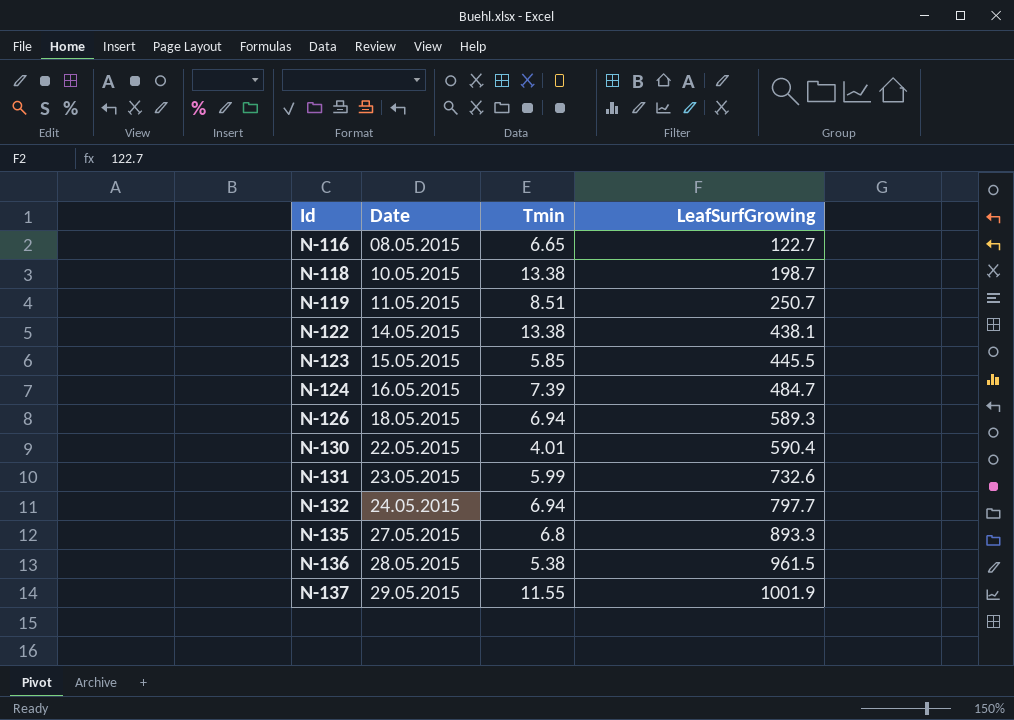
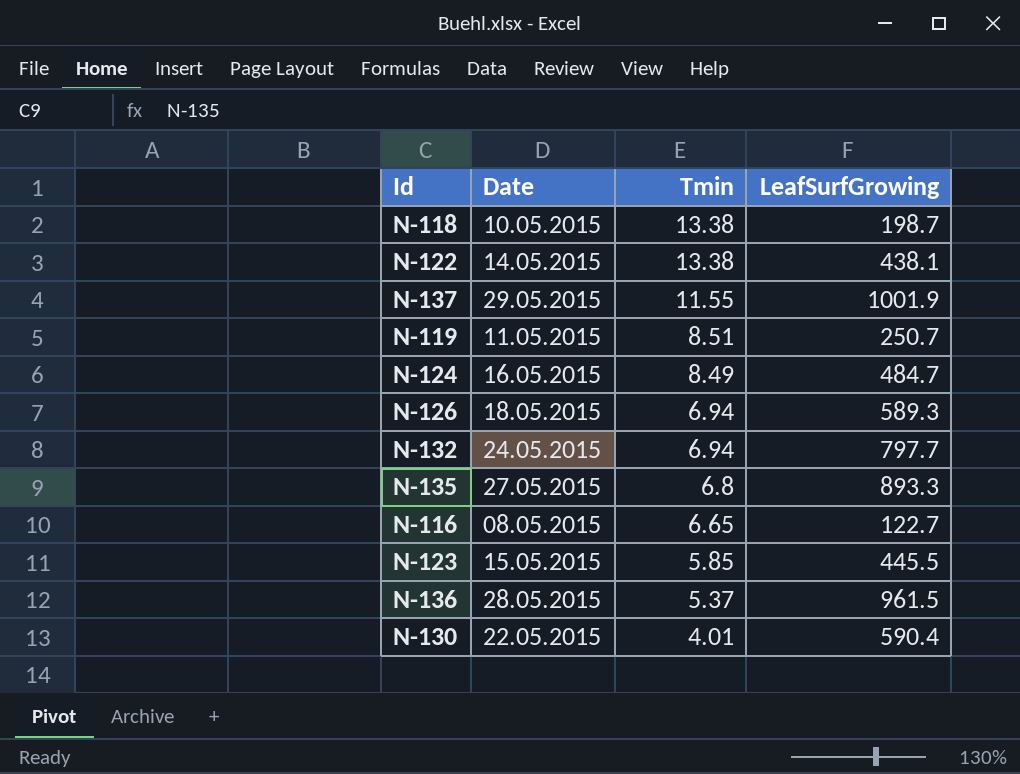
row order: Id ascending -> Tmin descending
row N-131: 23.05.2015 | 5.99 | 732.6 -> none
N-124 | Tmin: 7.39 -> 8.49
N-136 | Tmin: 5.38 -> 5.37

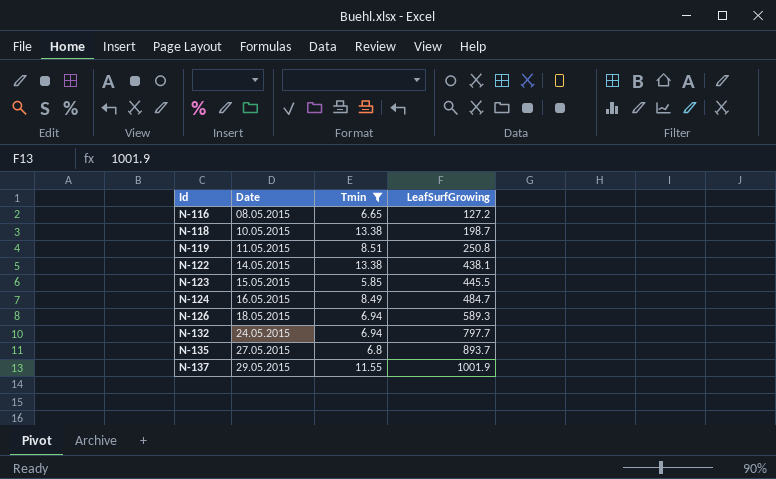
filter: none -> Tmin >= 5.85
row order: Tmin descending -> Id ascending
N-116 | LeafSurfGrowing: 122.7 -> 127.2
N-119 | LeafSurfGrowing: 250.7 -> 250.8
N-135 | LeafSurfGrowing: 893.3 -> 893.7

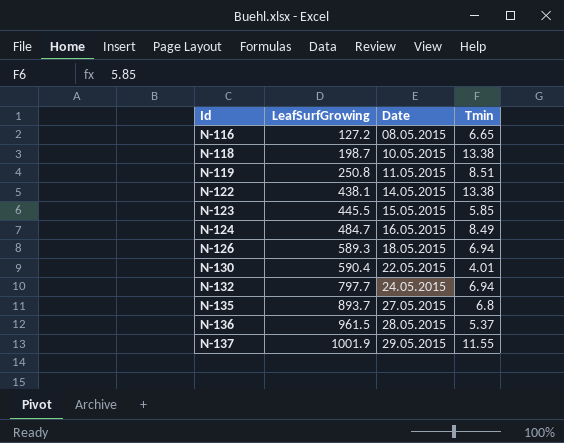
filter: Tmin >= 5.85 -> none
column LeafSurfGrowing | position: 4 -> 2

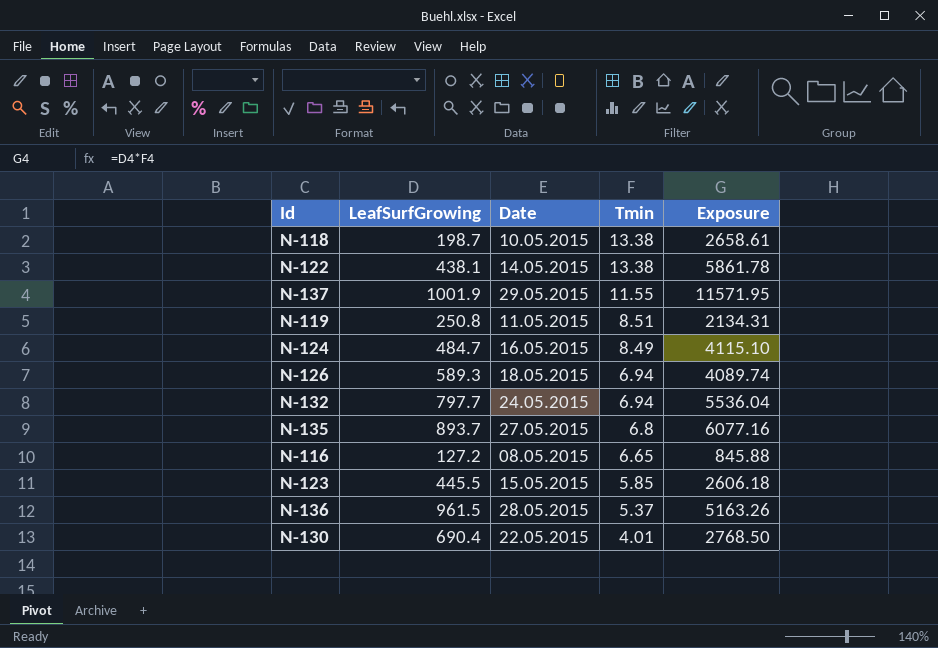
row order: Id ascending -> Tmin descending
column Exposure | formula: none -> [LeafSurfGrowing] * [Tmin]
N-130 | LeafSurfGrowing: 590.4 -> 690.4

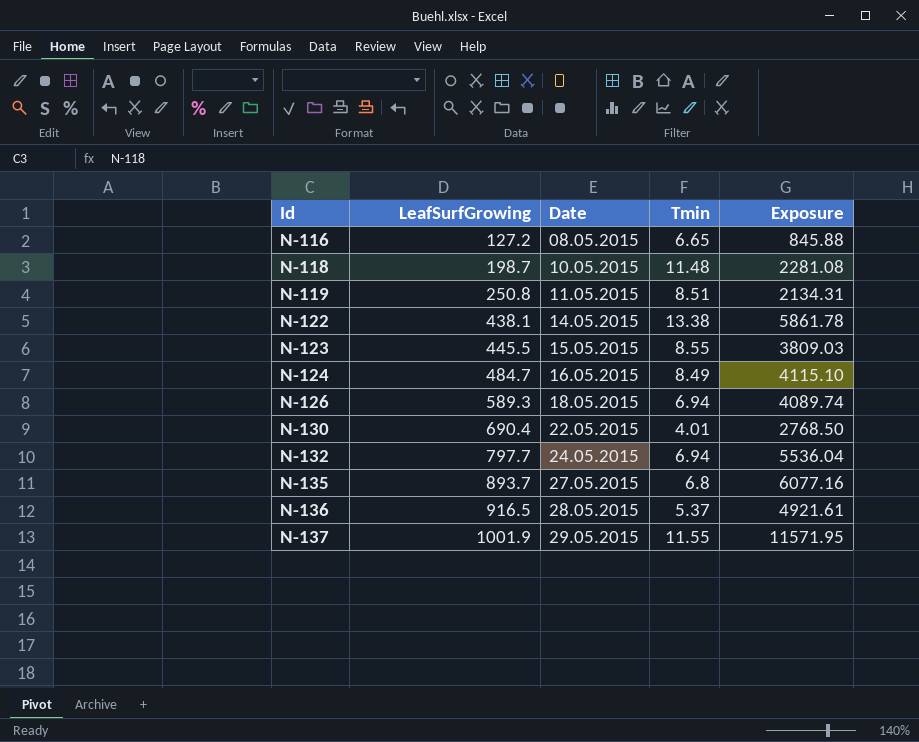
row order: Tmin descending -> Id ascending
N-118 | Tmin: 13.38 -> 11.48
N-118 | Exposure: 2658.61 -> 2281.08
N-123 | Tmin: 5.85 -> 8.55
N-123 | Exposure: 2606.18 -> 3809.03
N-136 | LeafSurfGrowing: 961.5 -> 916.5
N-136 | Exposure: 5163.26 -> 4921.61

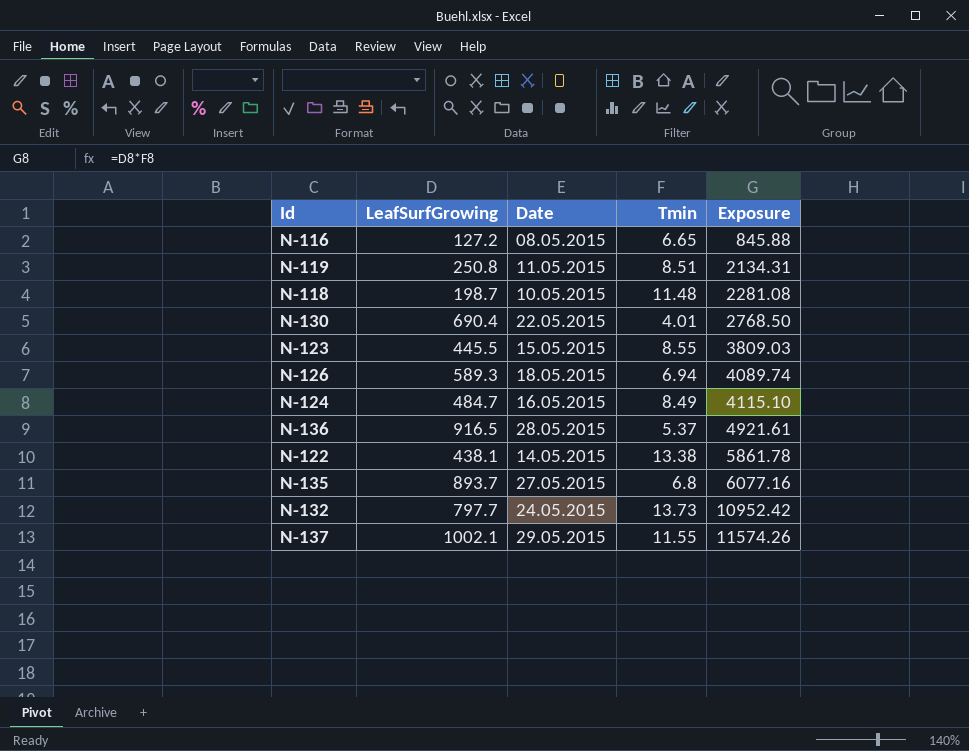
row order: Id ascending -> Exposure ascending
N-132 | Tmin: 6.94 -> 13.73
N-132 | Exposure: 5536.04 -> 10952.42
N-137 | LeafSurfGrowing: 1001.9 -> 1002.1
N-137 | Exposure: 11571.95 -> 11574.26

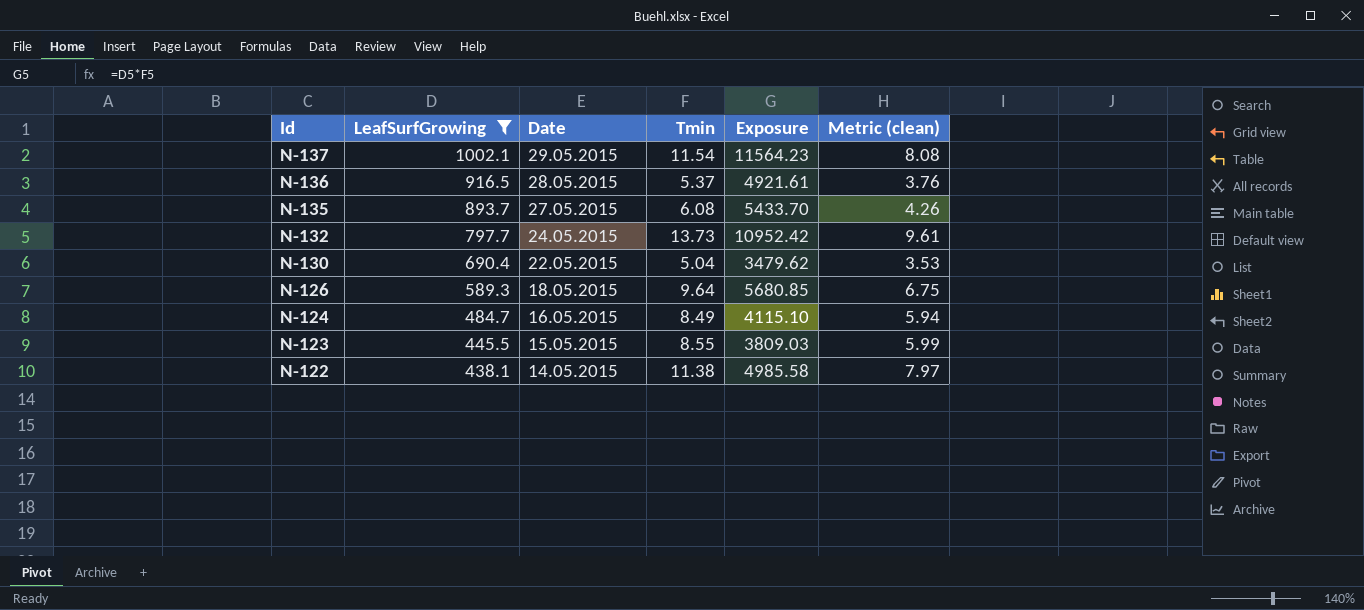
filter: none -> LeafSurfGrowing >= 438.1
row order: Exposure ascending -> Id descending
column Metric (clean) | formula: none -> [Tmin] * 0.7
N-137 | Tmin: 11.55 -> 11.54
N-137 | Exposure: 11574.26 -> 11564.23
N-135 | Tmin: 6.8 -> 6.08
N-135 | Exposure: 6077.16 -> 5433.70
N-130 | Tmin: 4.01 -> 5.04
N-130 | Exposure: 2768.50 -> 3479.62
N-126 | Tmin: 6.94 -> 9.64
N-126 | Exposure: 4089.74 -> 5680.85
N-122 | Tmin: 13.38 -> 11.38
N-122 | Exposure: 5861.78 -> 4985.58

